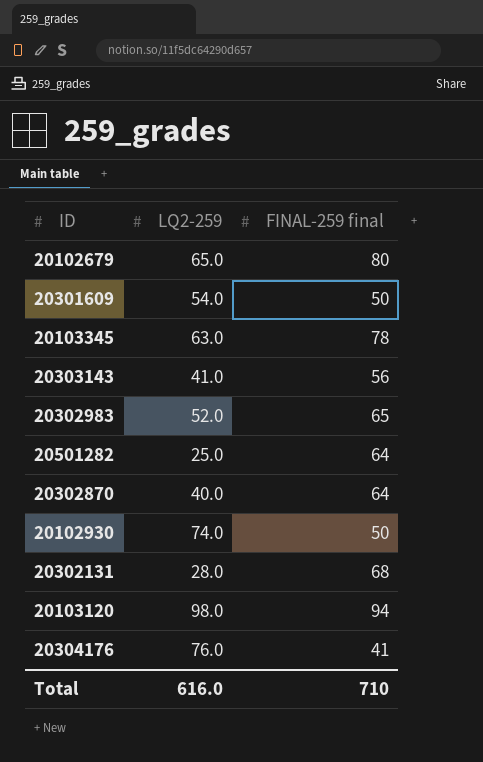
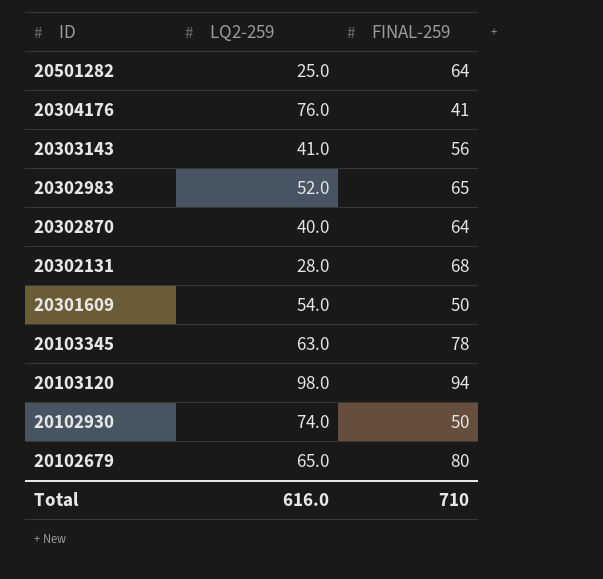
row order: none -> ID descending
column name: FINAL-259 final -> FINAL-259

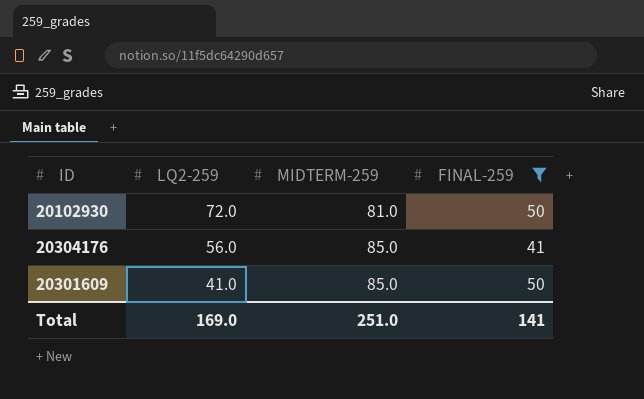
filter: none -> FINAL-259 <= 50
row order: ID descending -> LQ2-259 descending
column MIDTERM-259 | position: none -> 3
20102930 | LQ2-259: 74.0 -> 72.0
20304176 | LQ2-259: 76.0 -> 56.0
20301609 | LQ2-259: 54.0 -> 41.0
Total | LQ2-259: 616.0 -> 169.0
Total | FINAL-259: 710 -> 141

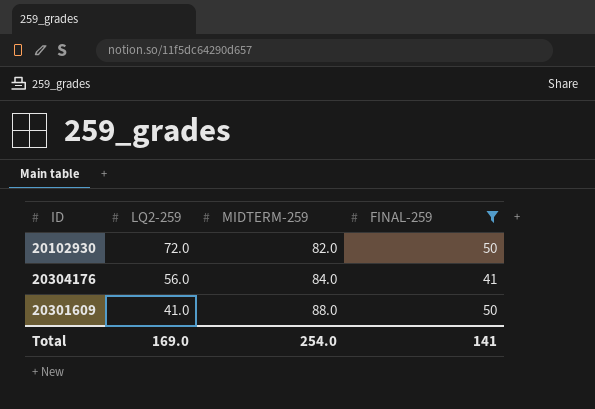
20102930 | MIDTERM-259: 81.0 -> 82.0
20304176 | MIDTERM-259: 85.0 -> 84.0
20301609 | MIDTERM-259: 85.0 -> 88.0
Total | MIDTERM-259: 251.0 -> 254.0

